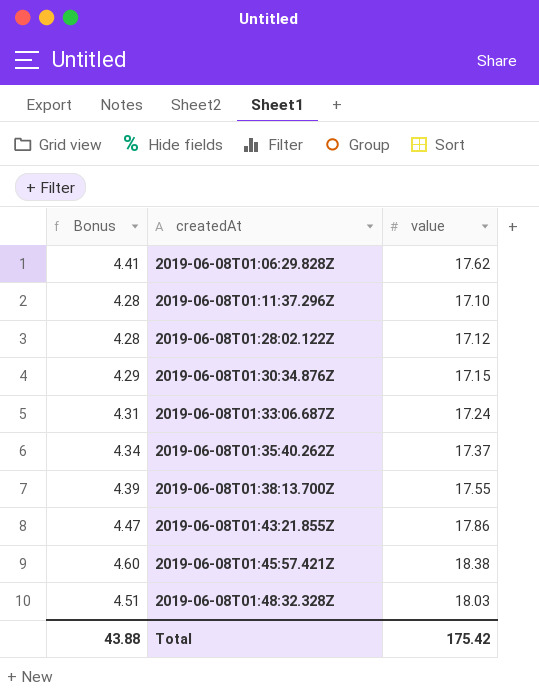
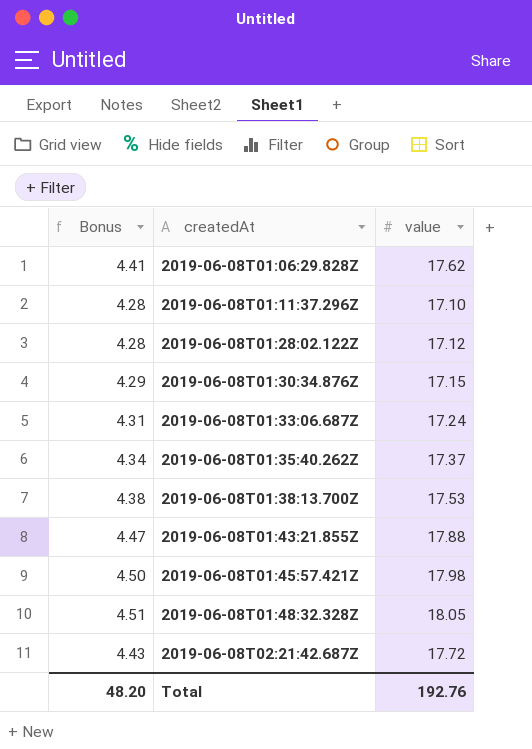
2019-06-08T01:38:13.700Z | Bonus: 4.39 -> 4.38
2019-06-08T01:38:13.700Z | value: 17.55 -> 17.53
2019-06-08T01:43:21.855Z | value: 17.86 -> 17.88
2019-06-08T01:45:57.421Z | Bonus: 4.60 -> 4.50
2019-06-08T01:45:57.421Z | value: 18.38 -> 17.98
2019-06-08T01:48:32.328Z | value: 18.03 -> 18.05
row 2019-06-08T02:21:42.687Z: none -> 4.43 | 17.72
Total | Bonus: 43.88 -> 48.20
Total | value: 175.42 -> 192.76

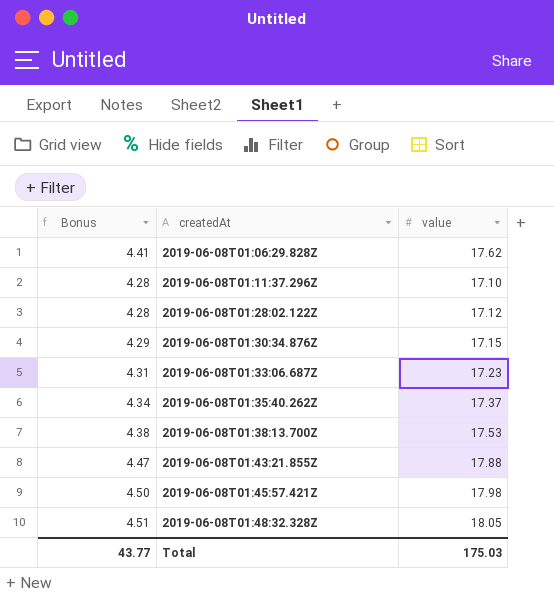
row 2019-06-08T02:21:42.687Z: 4.43 | 17.72 -> none
2019-06-08T01:33:06.687Z | value: 17.24 -> 17.23
Total | Bonus: 48.20 -> 43.77
Total | value: 192.76 -> 175.03

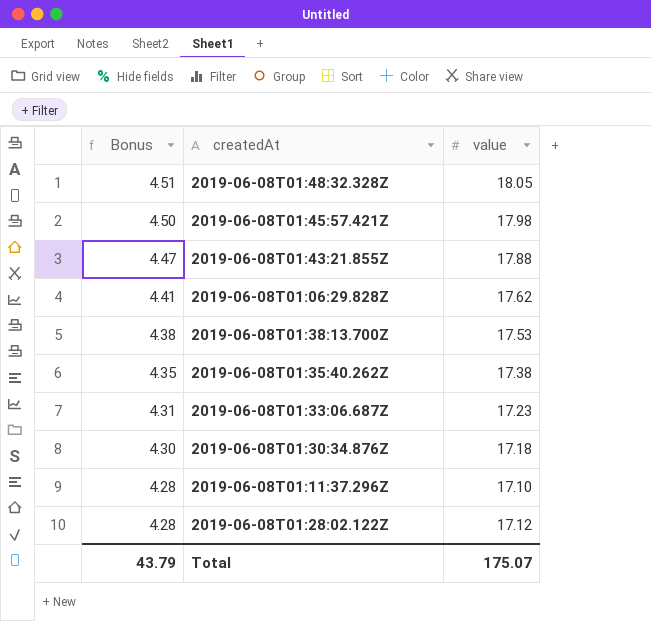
row order: createdAt ascending -> Bonus descending
2019-06-08T01:35:40.262Z | Bonus: 4.34 -> 4.35
2019-06-08T01:35:40.262Z | value: 17.37 -> 17.38
2019-06-08T01:30:34.876Z | Bonus: 4.29 -> 4.30
2019-06-08T01:30:34.876Z | value: 17.15 -> 17.18
Total | Bonus: 43.77 -> 43.79
Total | value: 175.03 -> 175.07

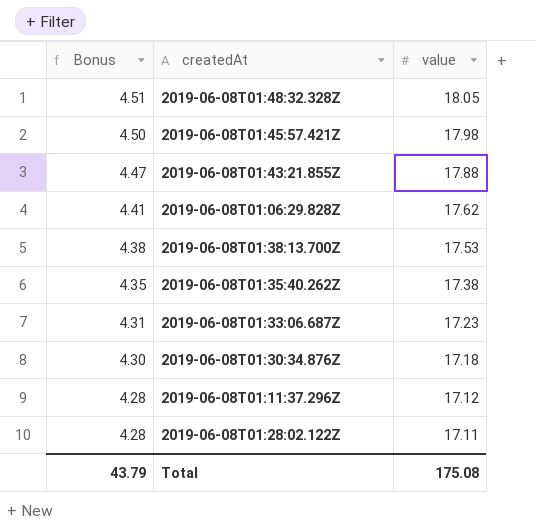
2019-06-08T01:11:37.296Z | value: 17.10 -> 17.12
2019-06-08T01:28:02.122Z | value: 17.12 -> 17.11
Total | value: 175.07 -> 175.08

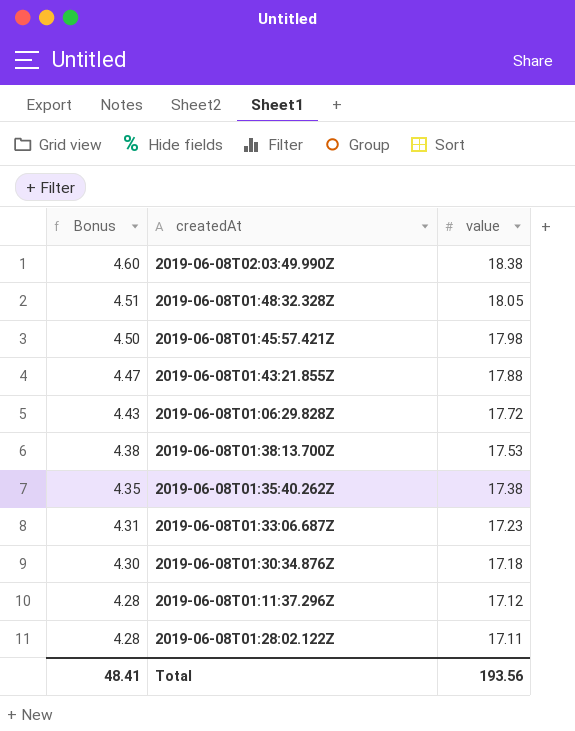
row 2019-06-08T02:03:49.990Z: none -> 4.60 | 18.38
2019-06-08T01:06:29.828Z | Bonus: 4.41 -> 4.43
2019-06-08T01:06:29.828Z | value: 17.62 -> 17.72
Total | Bonus: 43.79 -> 48.41
Total | value: 175.08 -> 193.56

